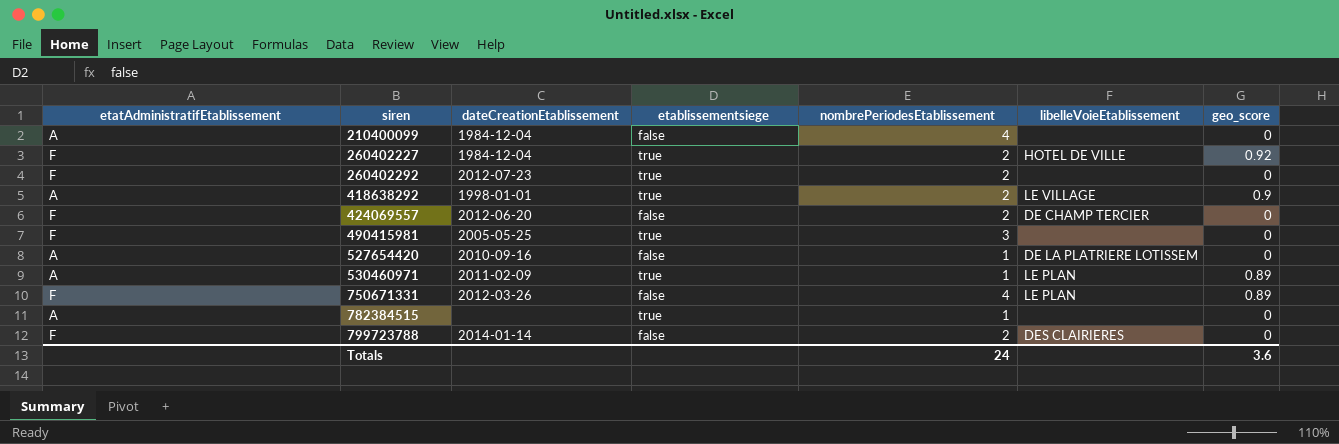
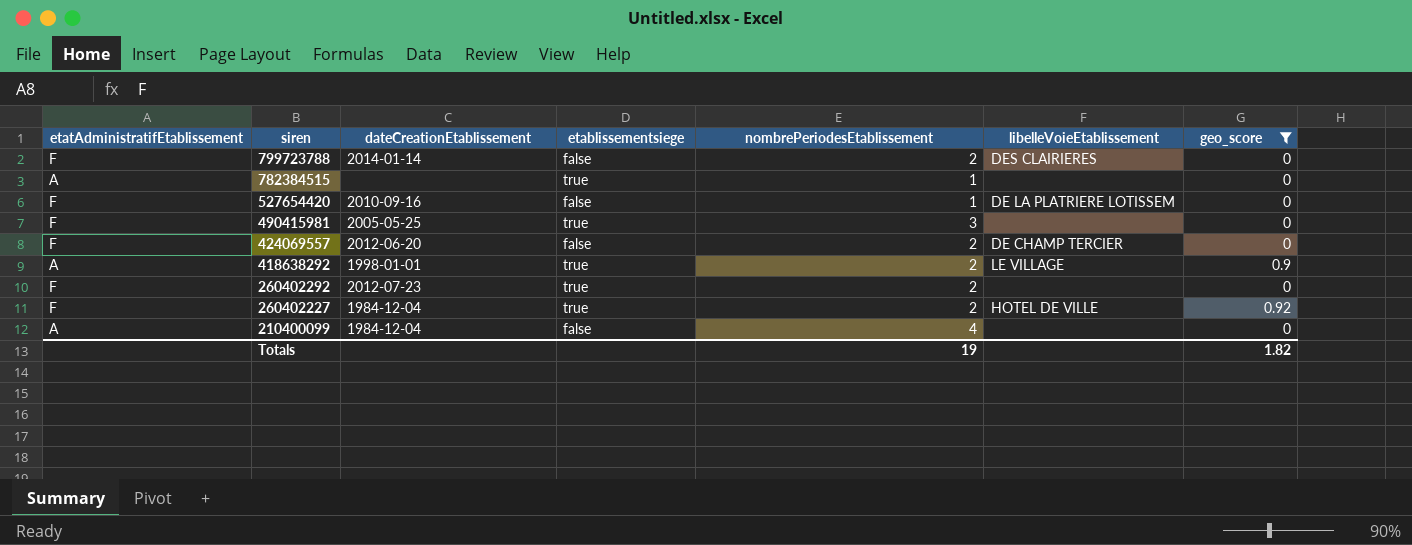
filter: none -> geo_score != 0.89
row order: siren ascending -> siren descending
527654420 | etatAdministratifEtablissement: A -> F
Totals | nombrePeriodesEtablissement: 24 -> 19
Totals | geo_score: 3.6 -> 1.82

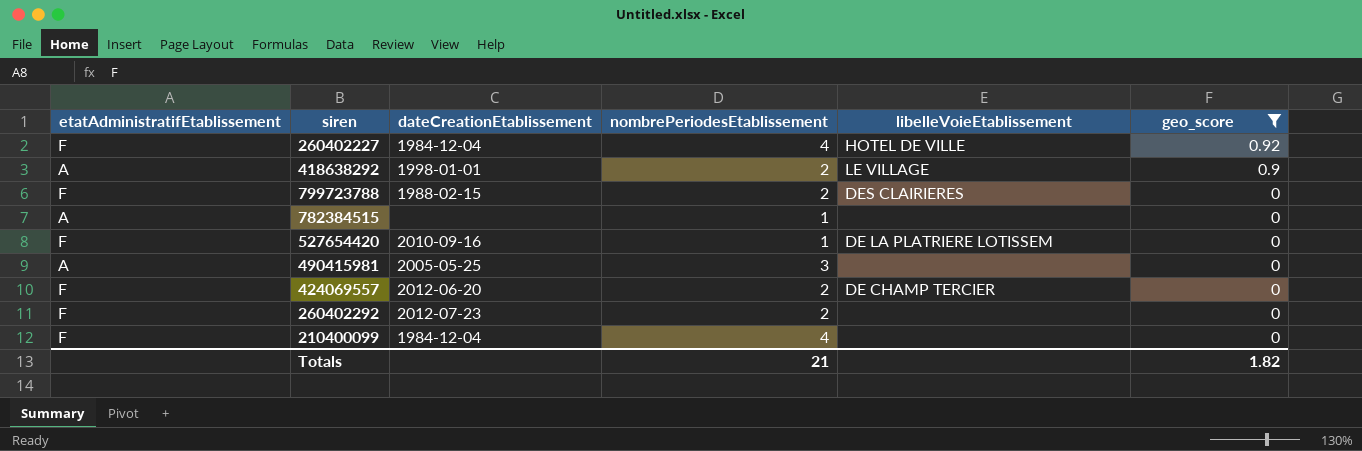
row order: siren descending -> geo_score descending
column etablissementsiege | position: 4 -> none
260402227 | nombrePeriodesEtablissement: 2 -> 4
799723788 | dateCreationEtablissement: 2014-01-14 -> 1988-02-15
490415981 | etatAdministratifEtablissement: F -> A
210400099 | etatAdministratifEtablissement: A -> F
Totals | nombrePeriodesEtablissement: 19 -> 21

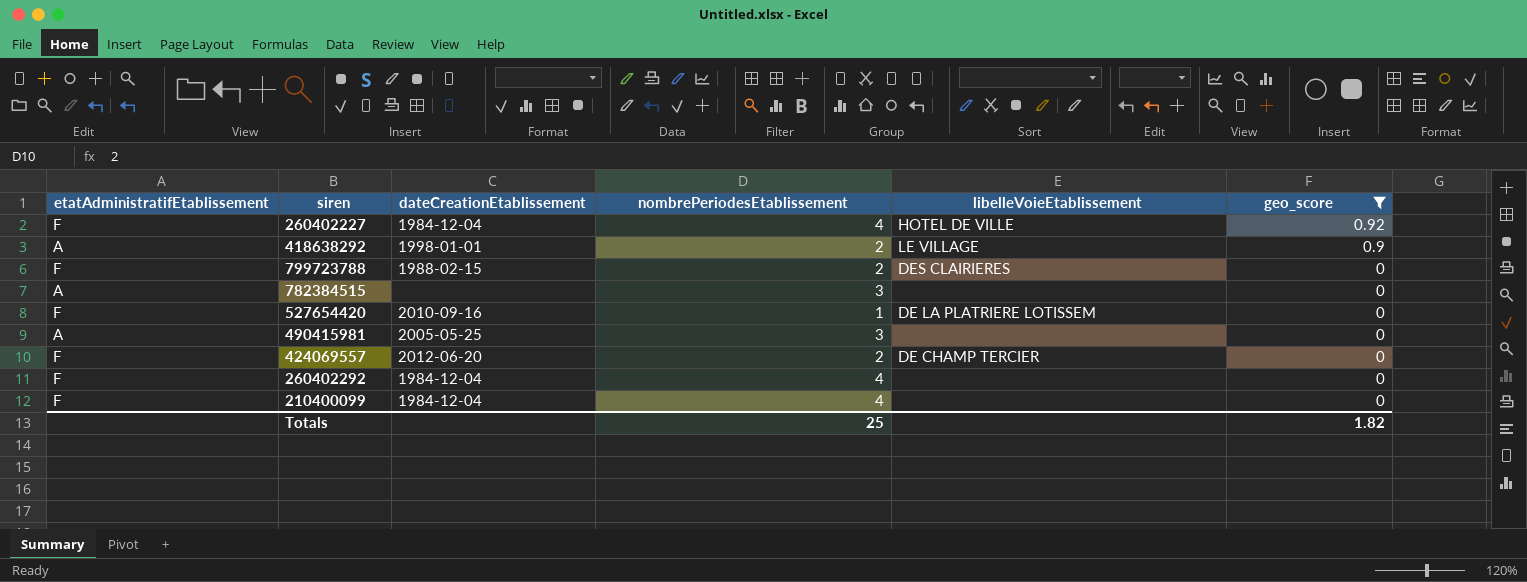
782384515 | nombrePeriodesEtablissement: 1 -> 3
260402292 | dateCreationEtablissement: 2012-07-23 -> 1984-12-04
260402292 | nombrePeriodesEtablissement: 2 -> 4
Totals | nombrePeriodesEtablissement: 21 -> 25

